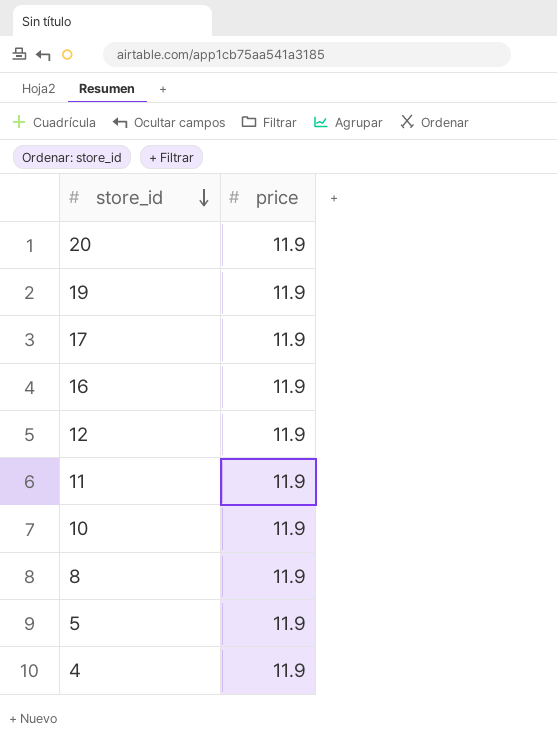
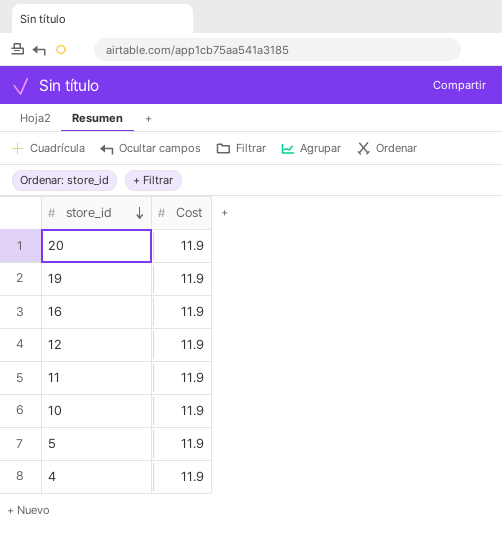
column name: price -> Cost
row 17: 11.9 -> none
row 8: 11.9 -> none

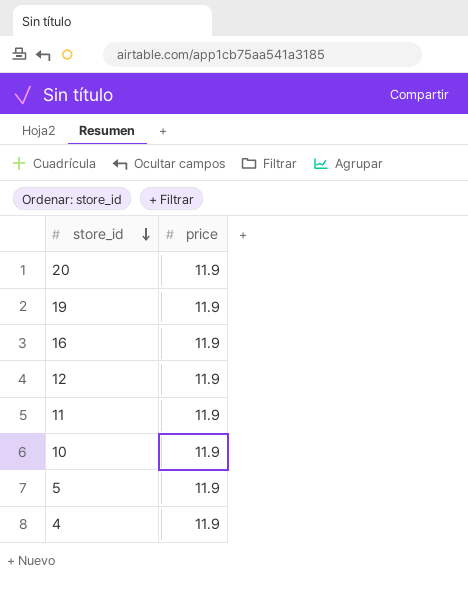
column name: Cost -> price

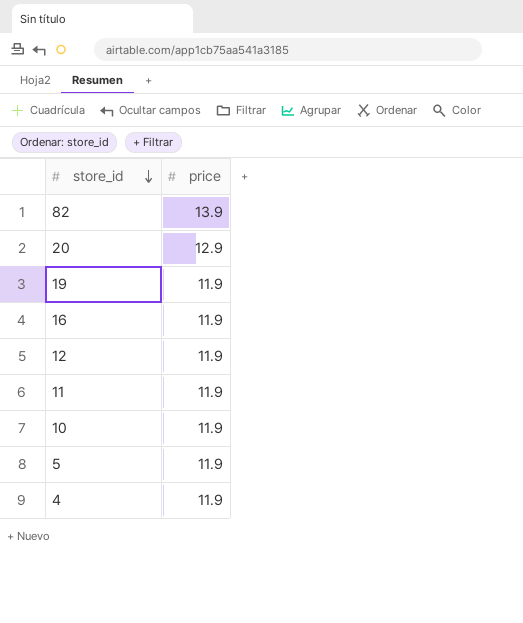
row 82: none -> 13.9
20 | price: 11.9 -> 12.9

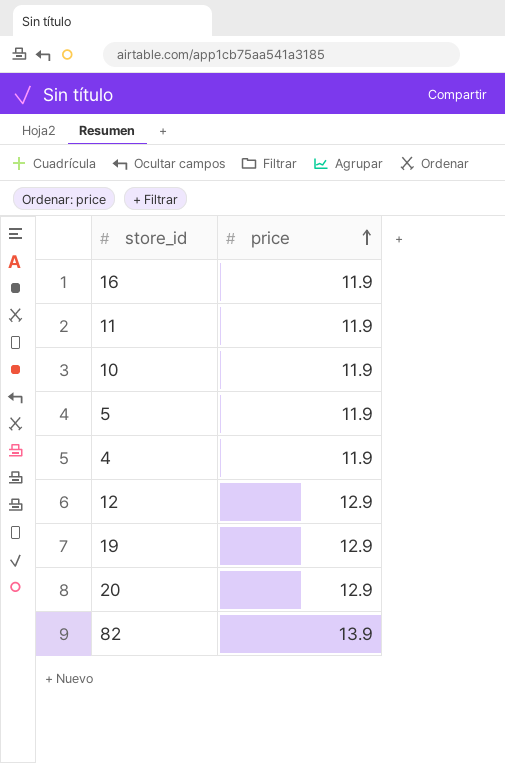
row order: store_id descending -> price ascending
12 | price: 11.9 -> 12.9
19 | price: 11.9 -> 12.9

